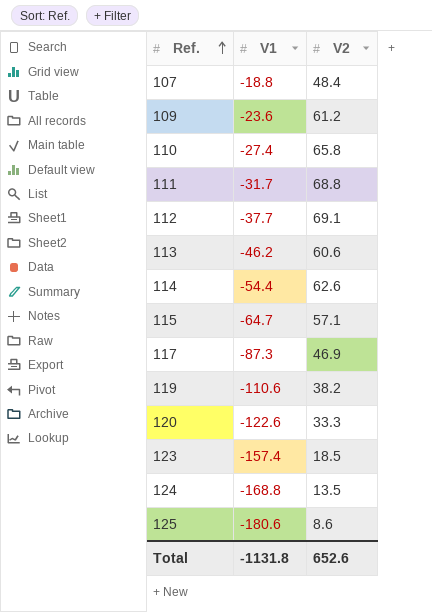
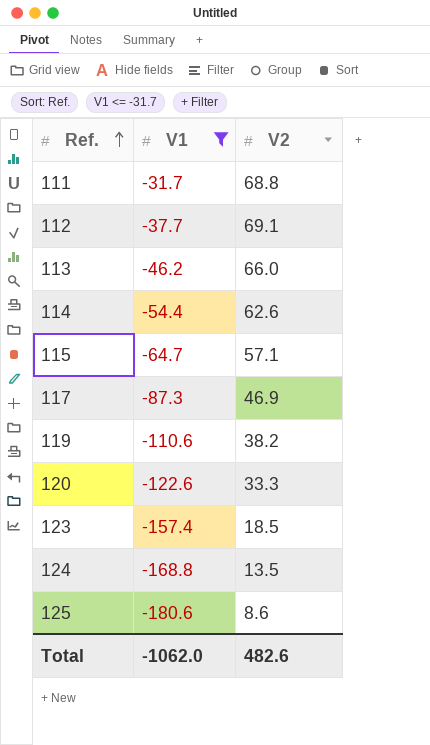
filter: none -> V1 <= -31.7
113 | V2: 60.6 -> 66.0
Total | V1: -1131.8 -> -1062.0
Total | V2: 652.6 -> 482.6

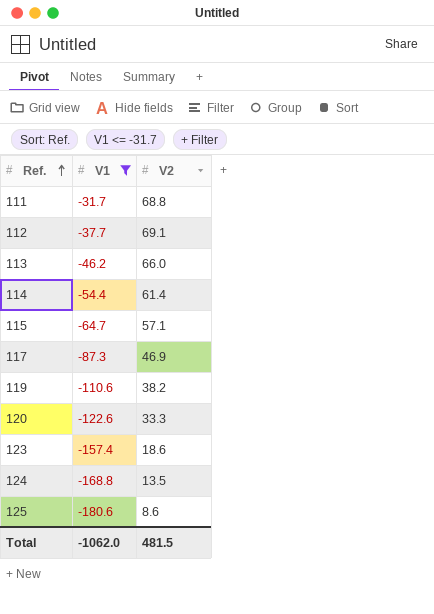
114 | V2: 62.6 -> 61.4
123 | V2: 18.5 -> 18.6
Total | V2: 482.6 -> 481.5

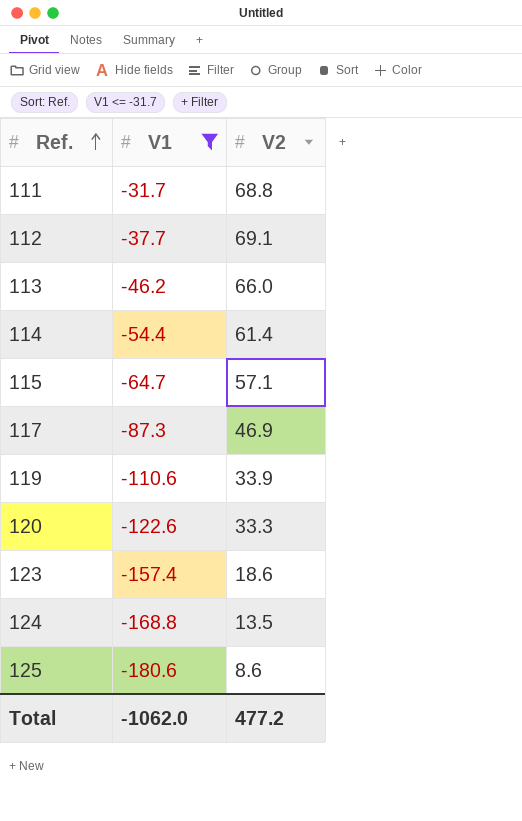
119 | V2: 38.2 -> 33.9
Total | V2: 481.5 -> 477.2

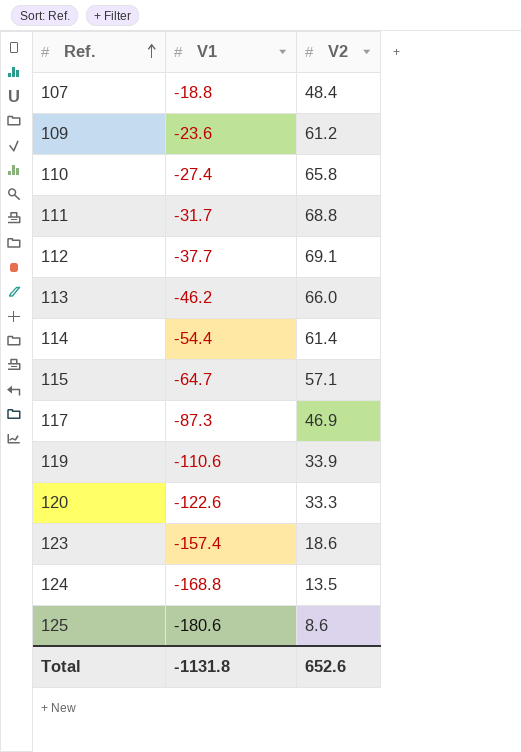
filter: V1 <= -31.7 -> none
Total | V1: -1062.0 -> -1131.8
Total | V2: 477.2 -> 652.6

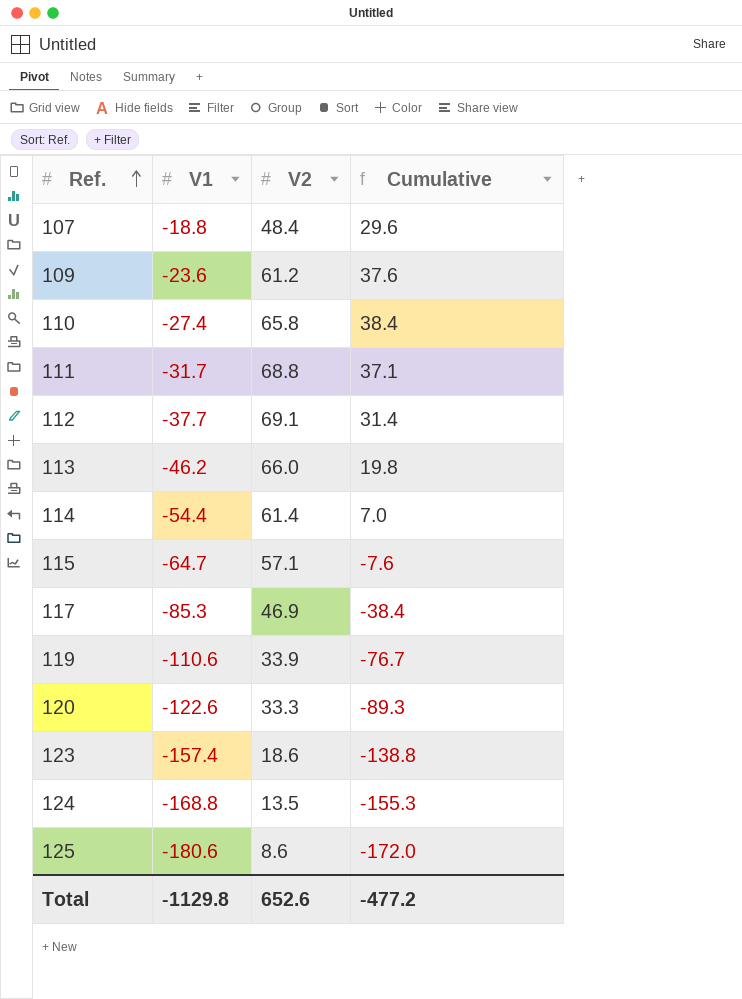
column Cumulative | formula: none -> [V1] + [V2]
117 | V1: -87.3 -> -85.3
Total | V1: -1131.8 -> -1129.8

